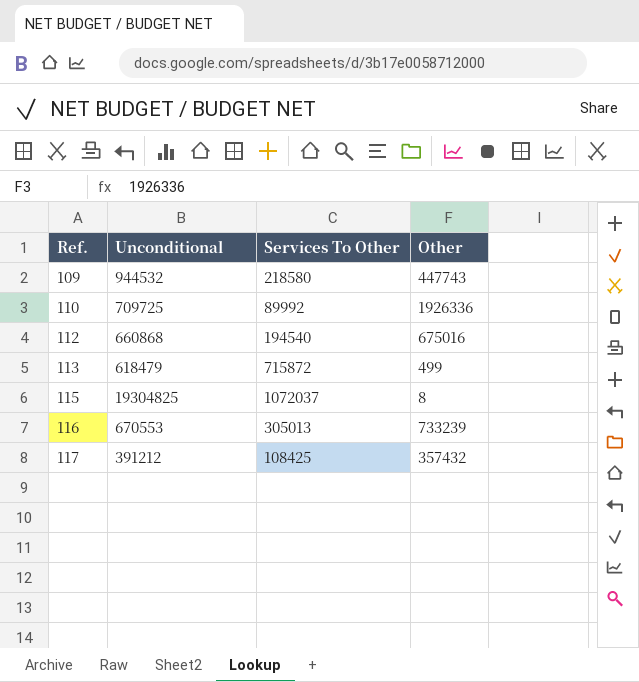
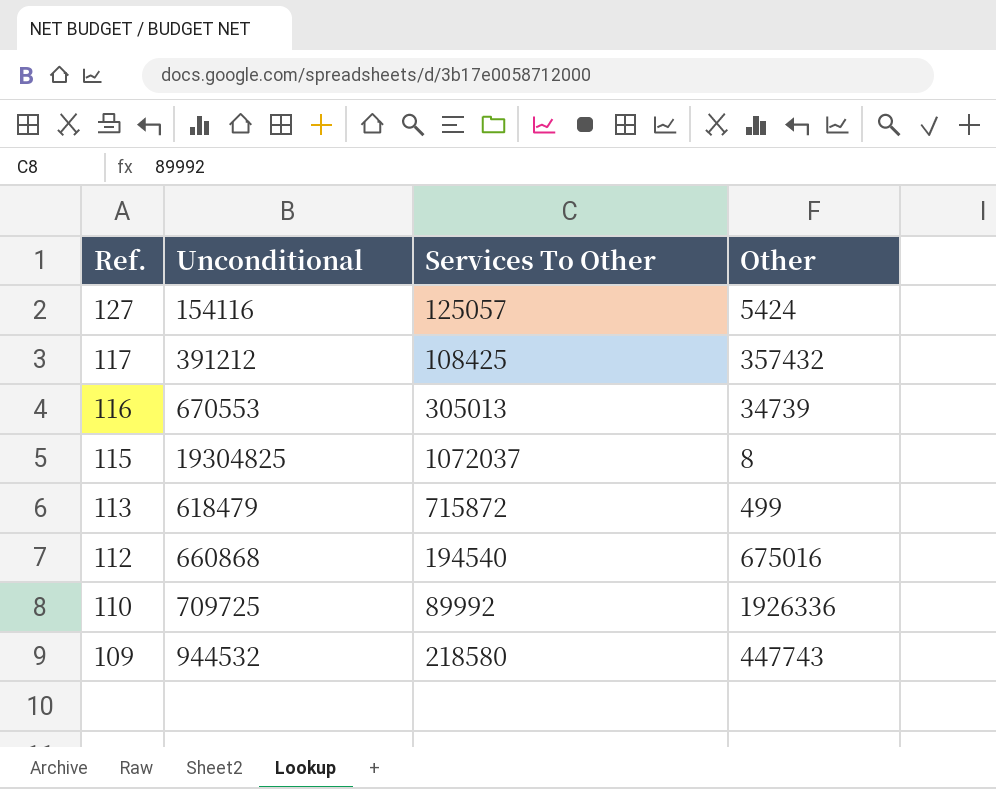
row order: Ref. ascending -> Ref. descending
row 127: none -> 154116 | 125057 | 5424
116 | Other: 733239 -> 34739

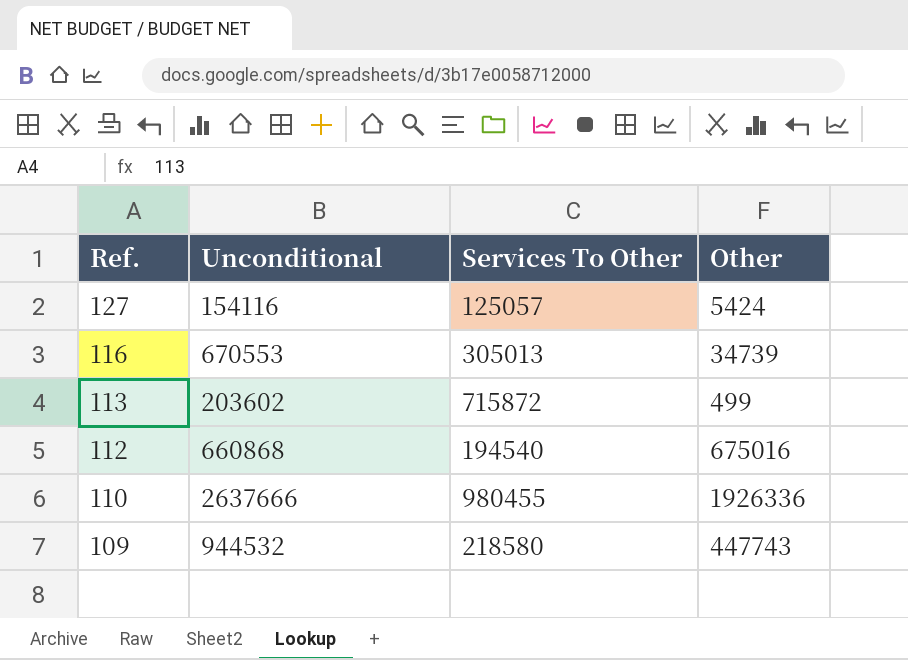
row 117: 391212 | 108425 | 357432 -> none
row 115: 19304825 | 1072037 | 8 -> none
113 | Unconditional: 618479 -> 203602
110 | Unconditional: 709725 -> 2637666
110 | Services To Other: 89992 -> 980455

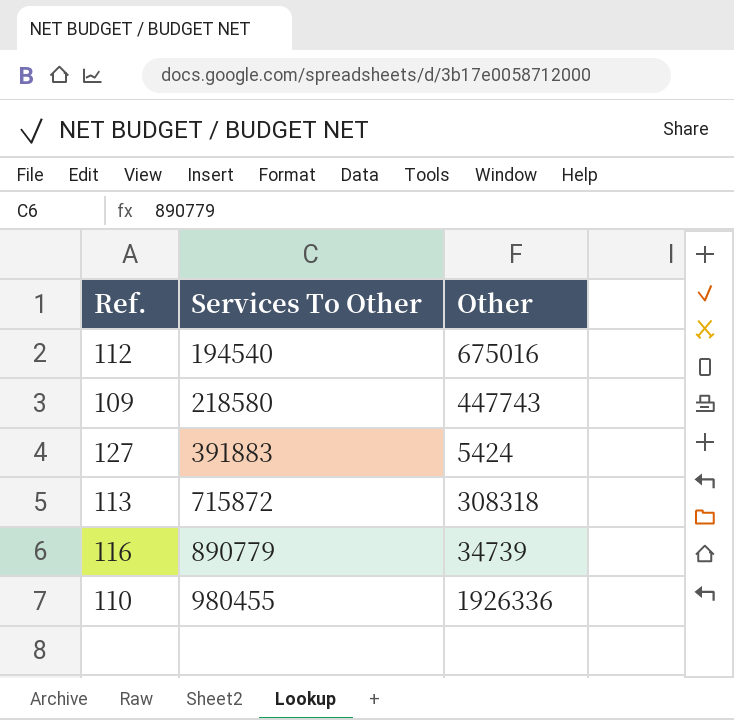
row order: Ref. descending -> Services To Other ascending
column Unconditional | position: 2 -> none
127 | Services To Other: 125057 -> 391883
113 | Other: 499 -> 308318
116 | Services To Other: 305013 -> 890779

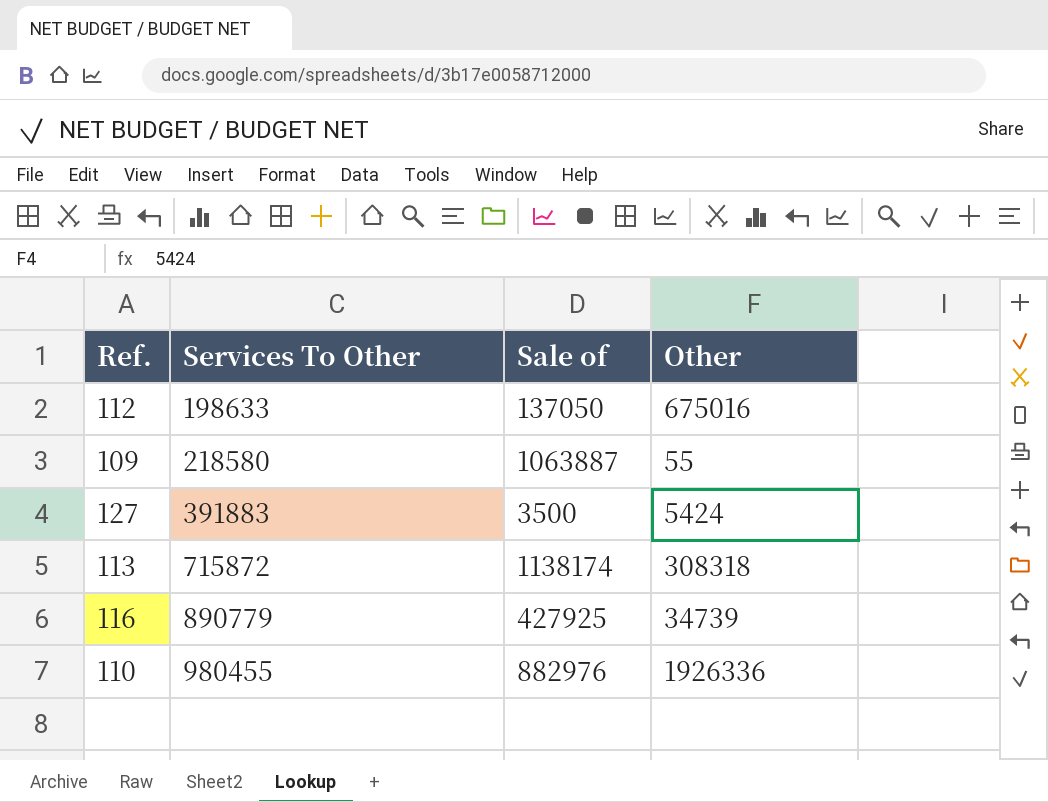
column Sale of | position: none -> 3
112 | Services To Other: 194540 -> 198633
109 | Other: 447743 -> 55

